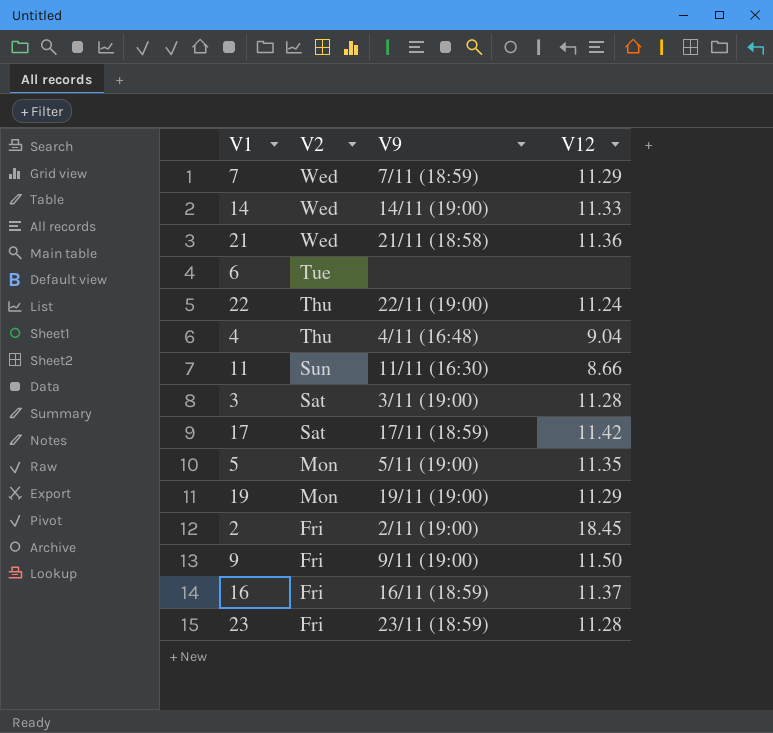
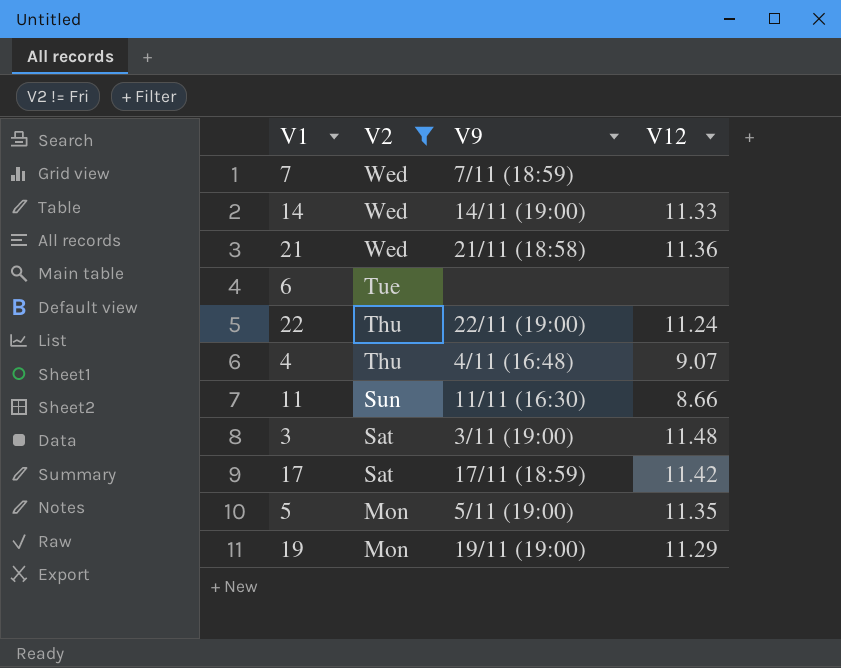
filter: none -> V2 != Fri
7 | V12: 11.29 -> none
4 | V12: 9.04 -> 9.07
3 | V12: 11.28 -> 11.48

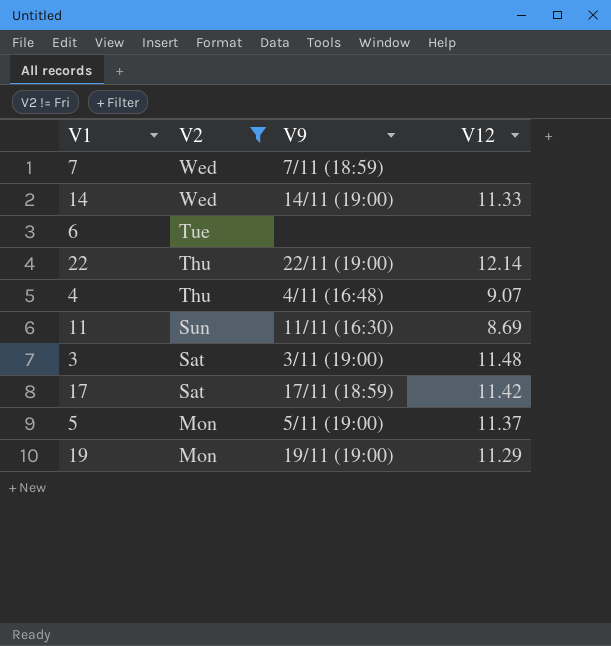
row 21: Wed | 21/11 (18:58) | 11.36 -> none
22 | V12: 11.24 -> 12.14
11 | V12: 8.66 -> 8.69
5 | V12: 11.35 -> 11.37

